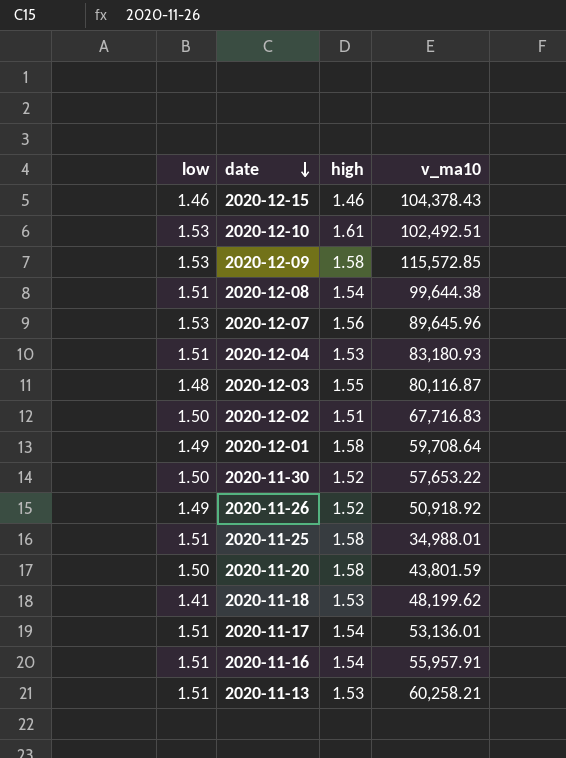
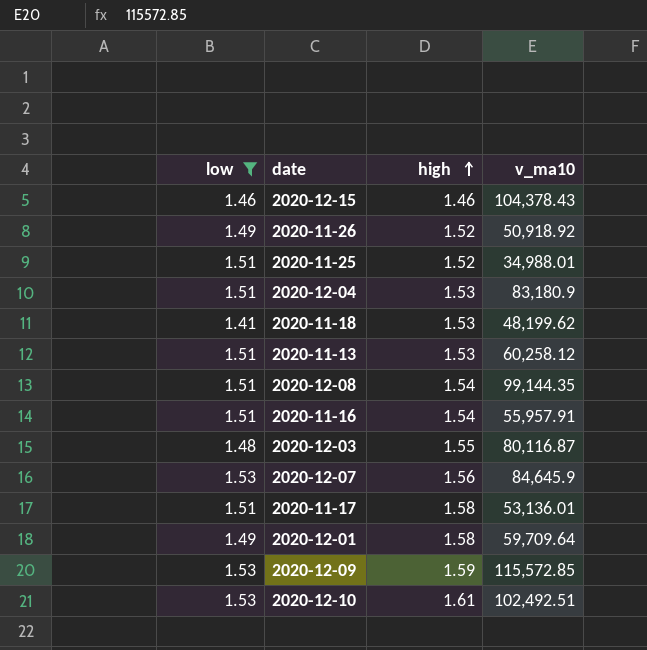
filter: none -> low != 1.50
row order: date descending -> high ascending
2020-11-25 | high: 1.58 -> 1.52
2020-12-04 | v_ma10: 83,180.93 -> 83,180.9
2020-11-13 | v_ma10: 60,258.21 -> 60,258.12
2020-12-08 | v_ma10: 99,644.38 -> 99,144.35
2020-12-07 | v_ma10: 89,645.96 -> 84,645.9
2020-11-17 | high: 1.54 -> 1.58
2020-12-01 | v_ma10: 59,708.64 -> 59,709.64
2020-12-09 | high: 1.58 -> 1.59

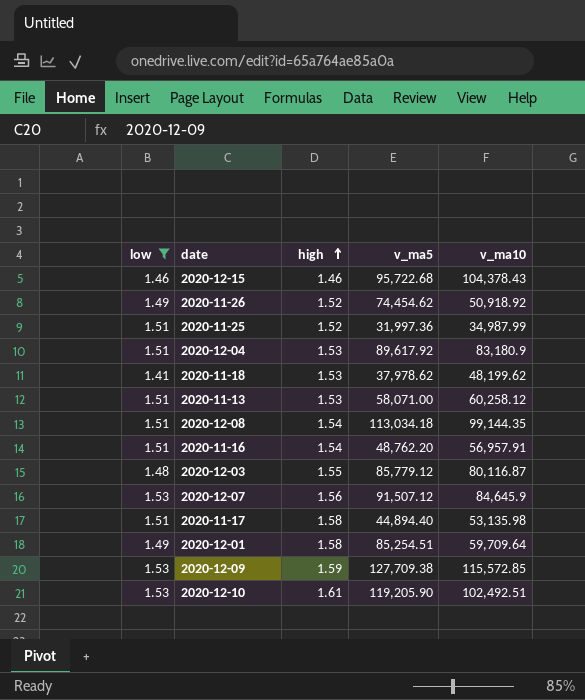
column v_ma5 | position: none -> 4
2020-11-25 | v_ma10: 34,988.01 -> 34,987.99
2020-11-16 | v_ma10: 55,957.91 -> 56,957.91
2020-11-17 | v_ma10: 53,136.01 -> 53,135.98

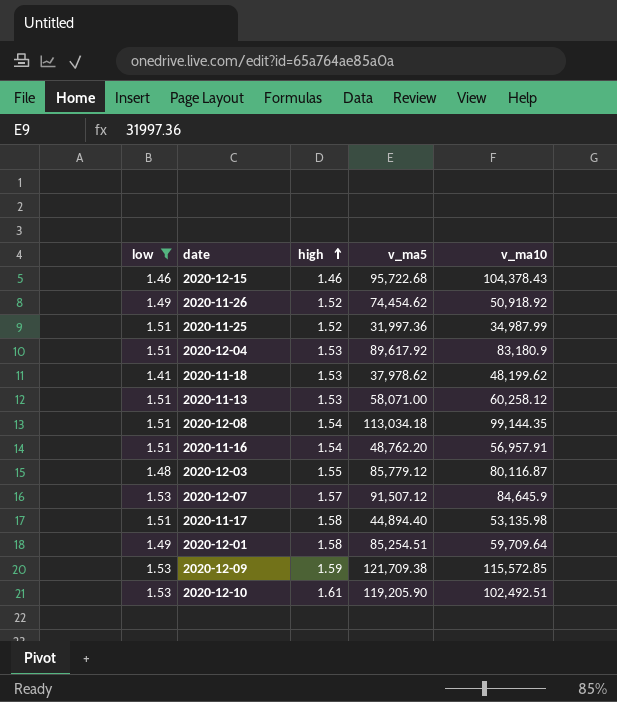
2020-12-07 | high: 1.56 -> 1.57
2020-12-09 | v_ma5: 127,709.38 -> 121,709.38

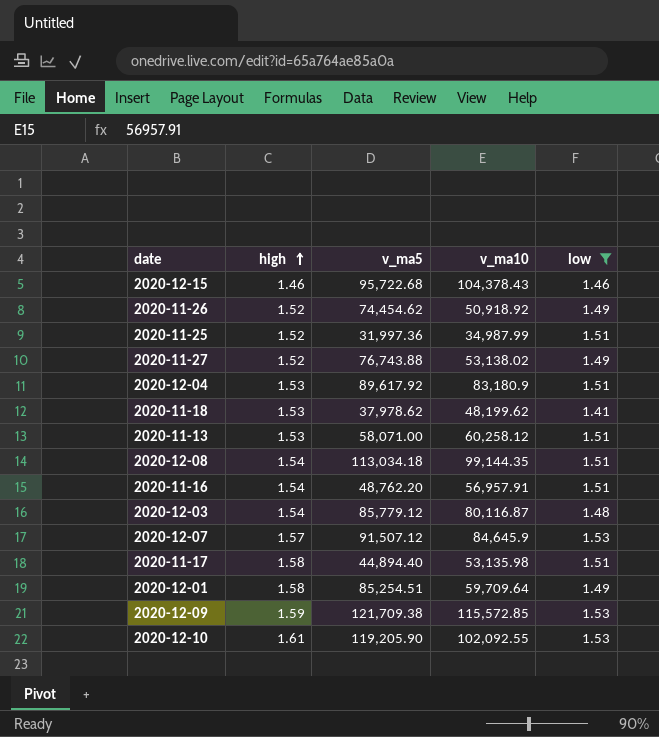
column low | position: 1 -> 5
row 2020-11-27: none -> 1.52 | 76,743.88 | 53,138.02 | 1.49
2020-12-03 | high: 1.55 -> 1.54
2020-12-10 | v_ma10: 102,492.51 -> 102,092.55

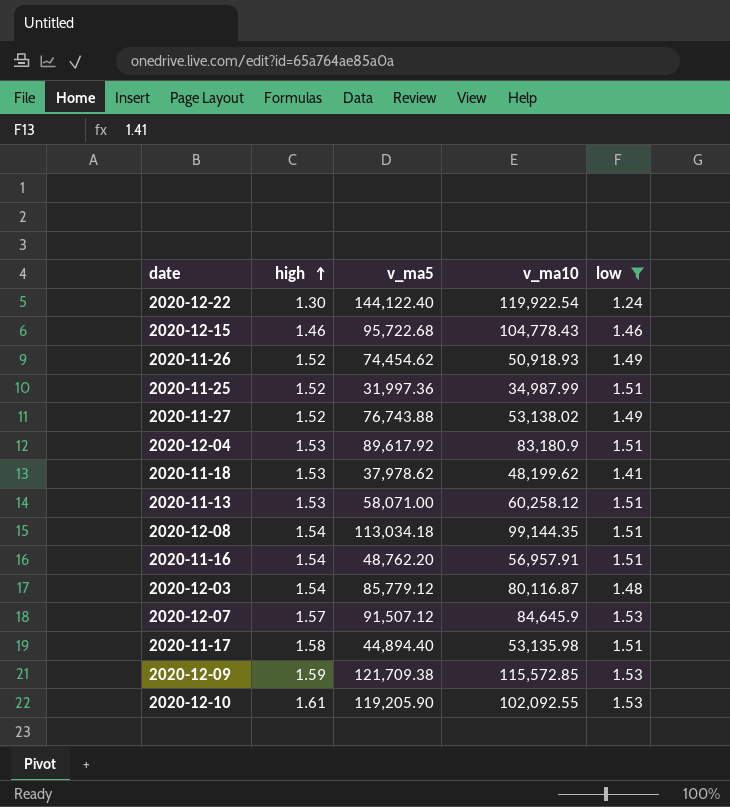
row 2020-12-01: 1.58 | 85,254.51 | 59,709.64 | 1.49 -> none
row 2020-12-22: none -> 1.30 | 144,122.40 | 119,922.54 | 1.24
2020-12-15 | v_ma10: 104,378.43 -> 104,778.43
2020-11-26 | v_ma10: 50,918.92 -> 50,918.93

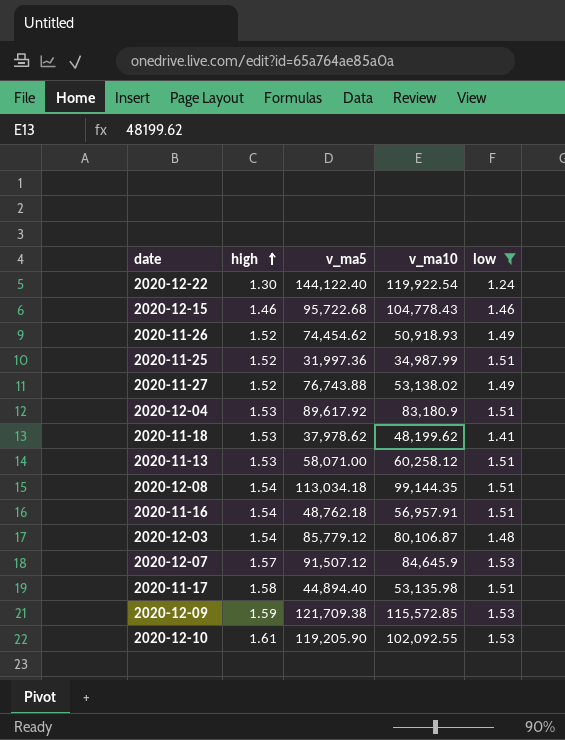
2020-11-16 | v_ma5: 48,762.20 -> 48,762.18
2020-12-03 | v_ma10: 80,116.87 -> 80,106.87

